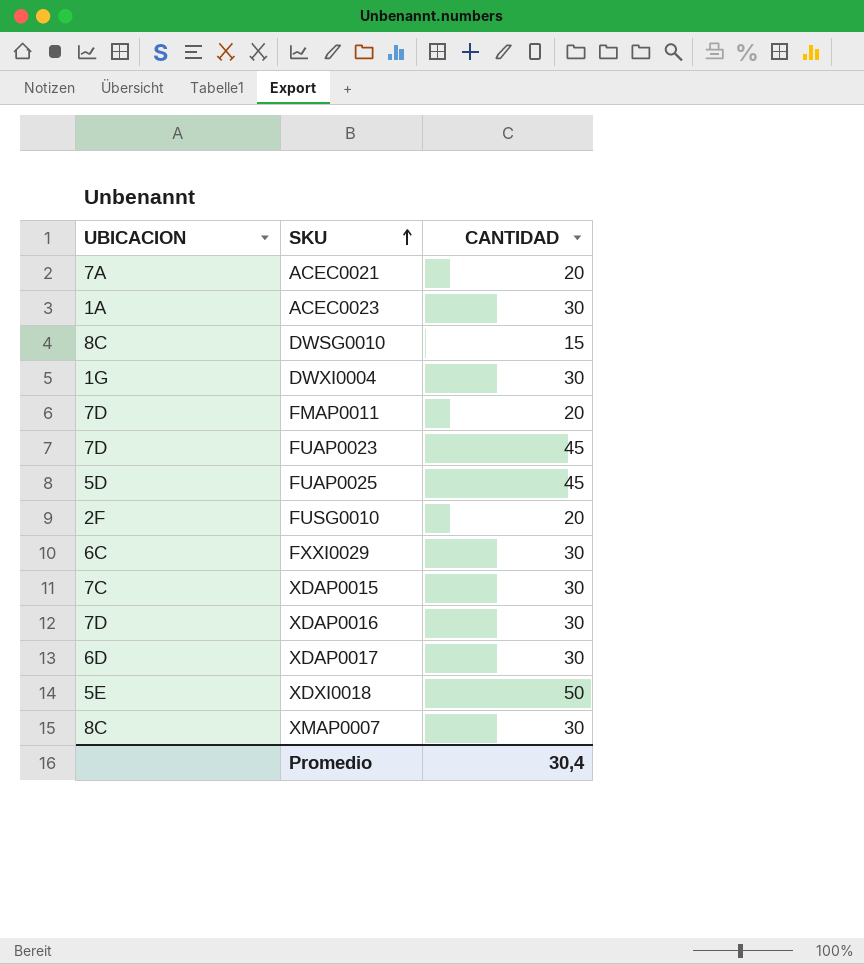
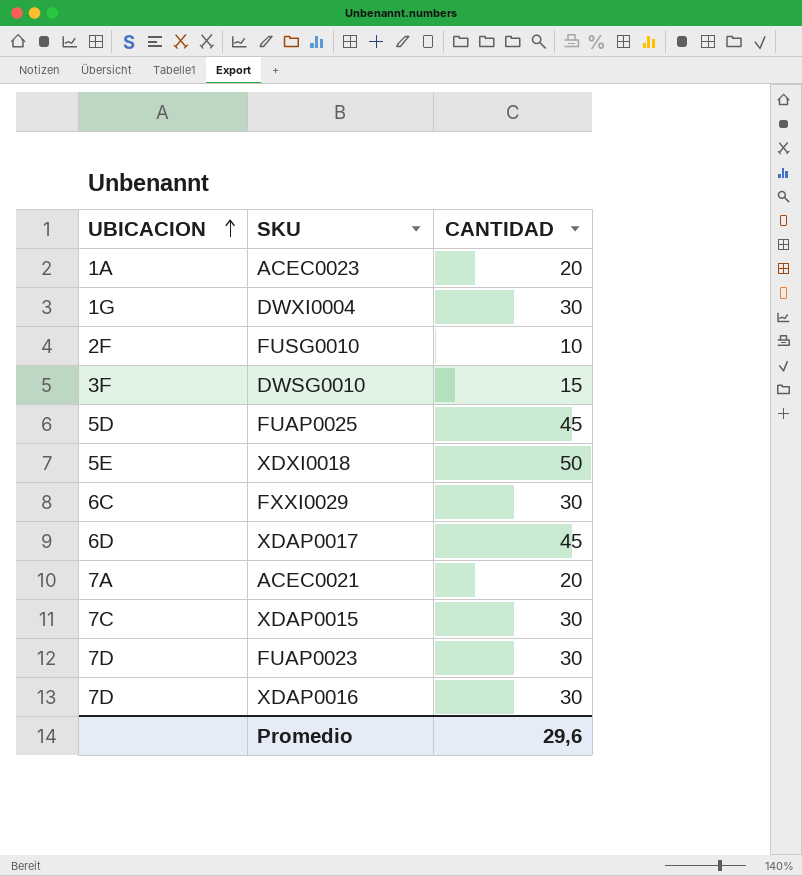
row order: SKU ascending -> UBICACION ascending
row FMAP0011: 7D | 20 -> none
row XMAP0007: 8C | 30 -> none
ACEC0023 | CANTIDAD: 30 -> 20
FUSG0010 | CANTIDAD: 20 -> 10
DWSG0010 | UBICACION: 8C -> 3F
XDAP0017 | CANTIDAD: 30 -> 45
FUAP0023 | CANTIDAD: 45 -> 30
Promedio | CANTIDAD: 30,4 -> 29,6

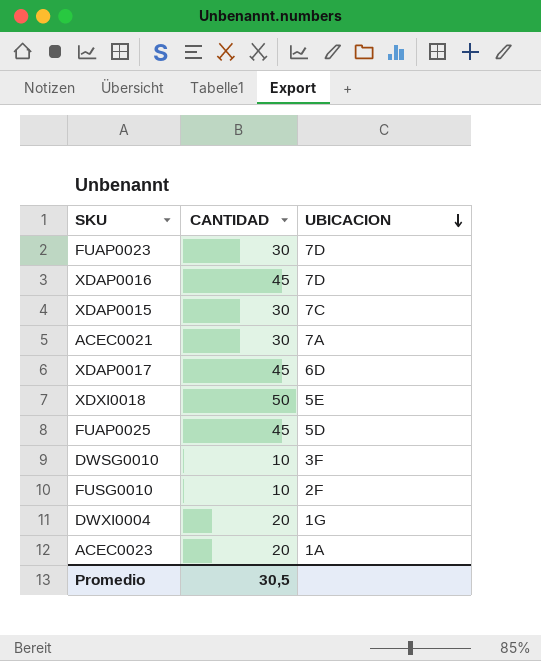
row order: UBICACION ascending -> UBICACION descending
column UBICACION | position: 1 -> 3
row FXXI0029: 6C | 30 -> none
XDAP0016 | CANTIDAD: 30 -> 45
ACEC0021 | CANTIDAD: 20 -> 30
DWSG0010 | CANTIDAD: 15 -> 10
DWXI0004 | CANTIDAD: 30 -> 20
Promedio | CANTIDAD: 29,6 -> 30,5

